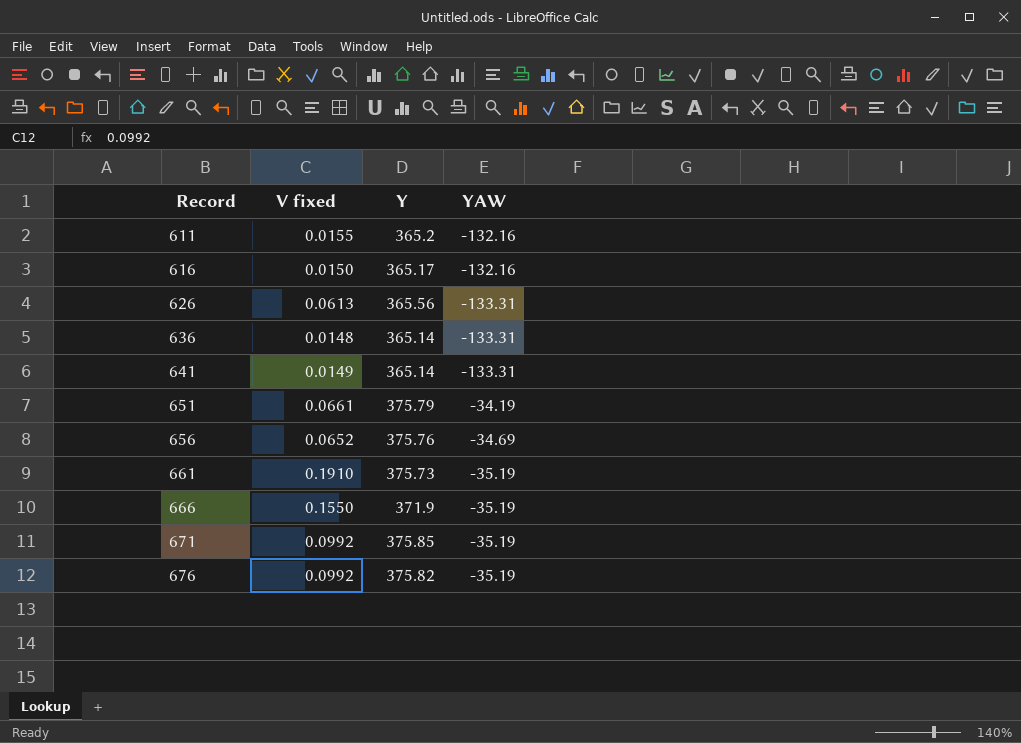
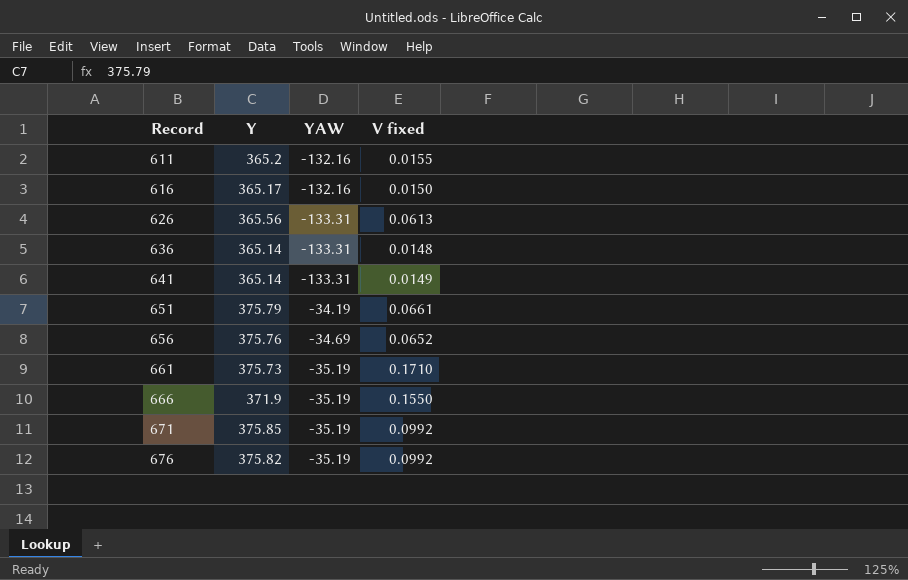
column V fixed | position: 2 -> 4
661 | V fixed: 0.1910 -> 0.1710

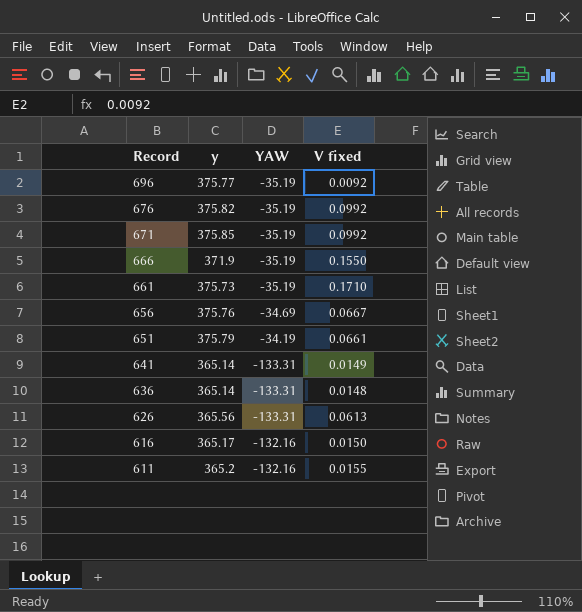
row order: Record ascending -> Record descending
column name: Y -> y
row 696: none -> 375.77 | -35.19 | 0.0092
656 | V fixed: 0.0652 -> 0.0667

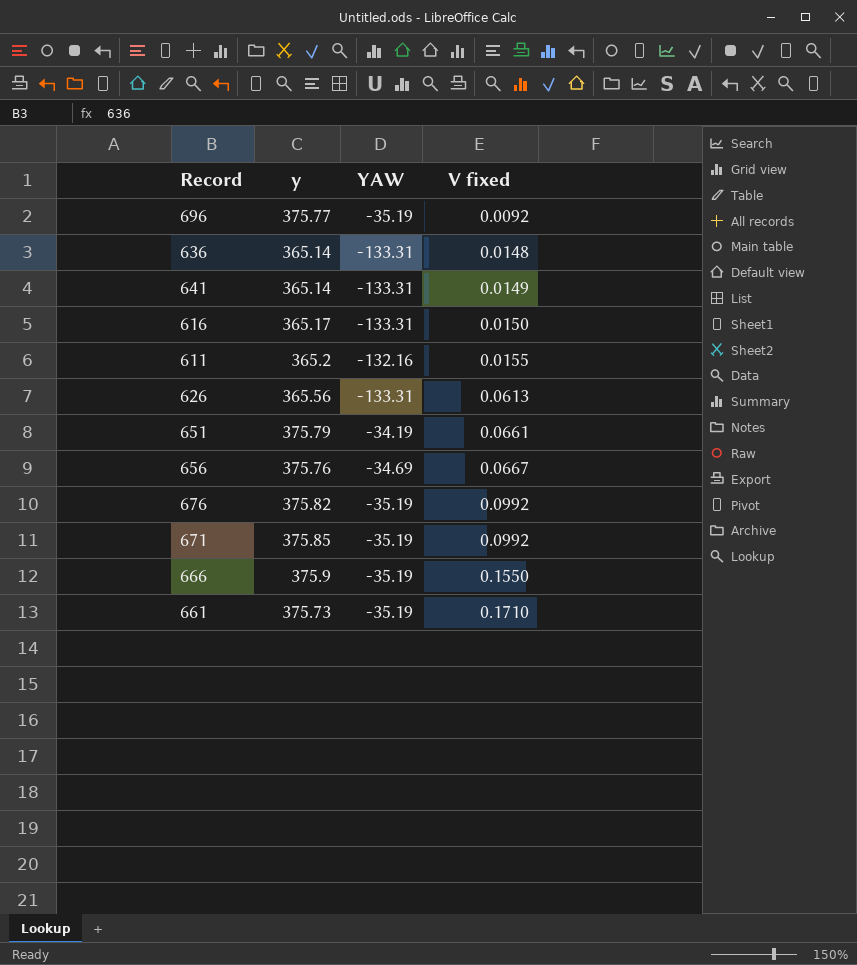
row order: Record descending -> V fixed ascending
616 | YAW: -132.16 -> -133.31
666 | y: 371.9 -> 375.9

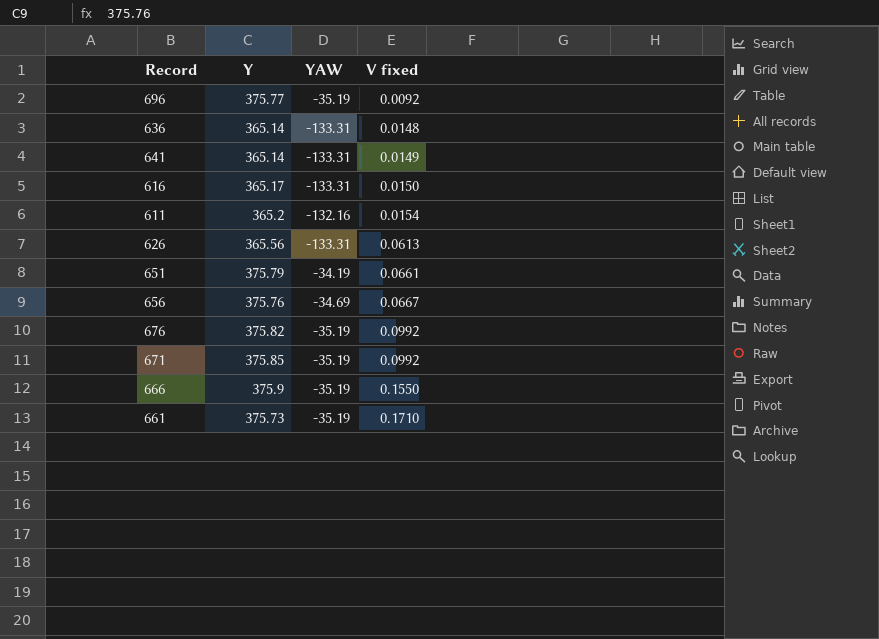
column name: y -> Y
611 | V fixed: 0.0155 -> 0.0154

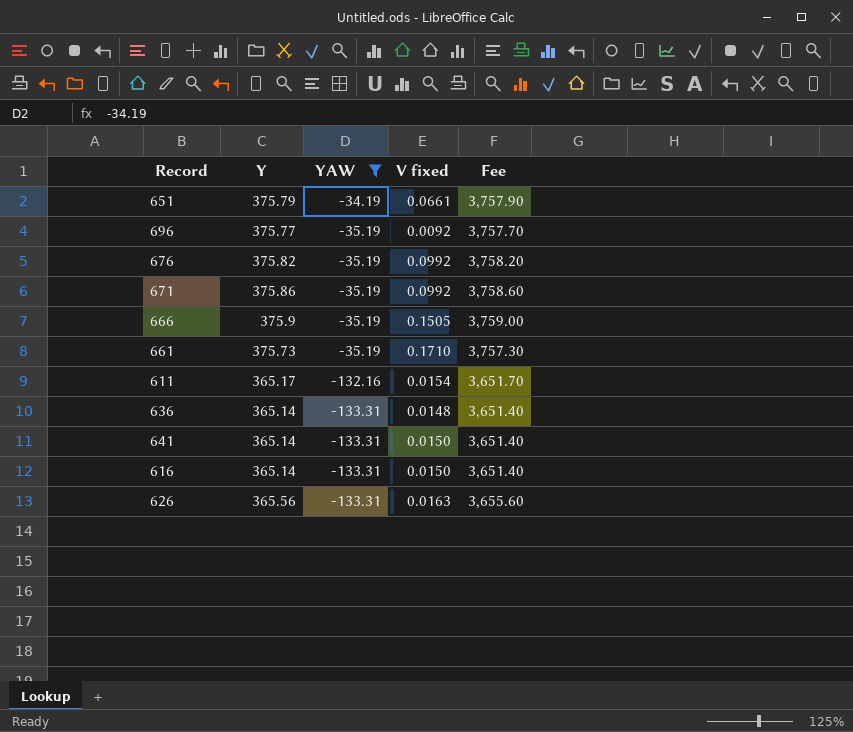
filter: none -> YAW != -34.69
row order: V fixed ascending -> YAW descending
column Fee | formula: none -> [Y] * 10
671 | Y: 375.85 -> 375.86
666 | V fixed: 0.1550 -> 0.1505
611 | Y: 365.2 -> 365.17
641 | V fixed: 0.0149 -> 0.0150
616 | Y: 365.17 -> 365.14
626 | V fixed: 0.0613 -> 0.0163

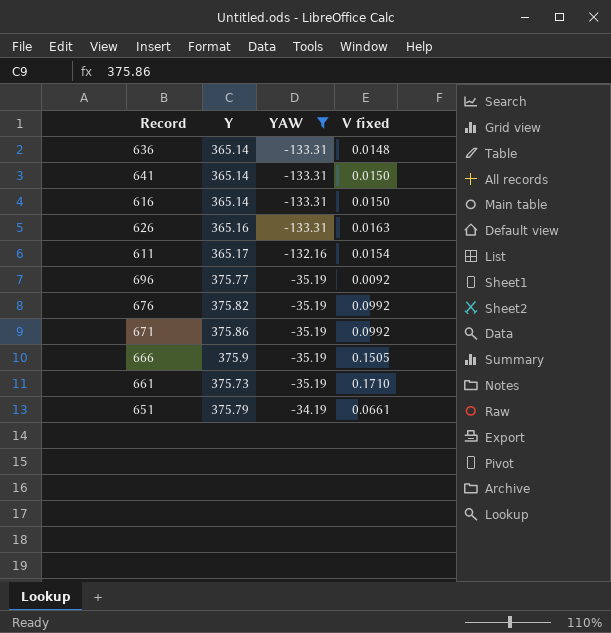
row order: YAW descending -> YAW ascending
column Fee | formula: [Y] * 10 -> none
626 | Y: 365.56 -> 365.16

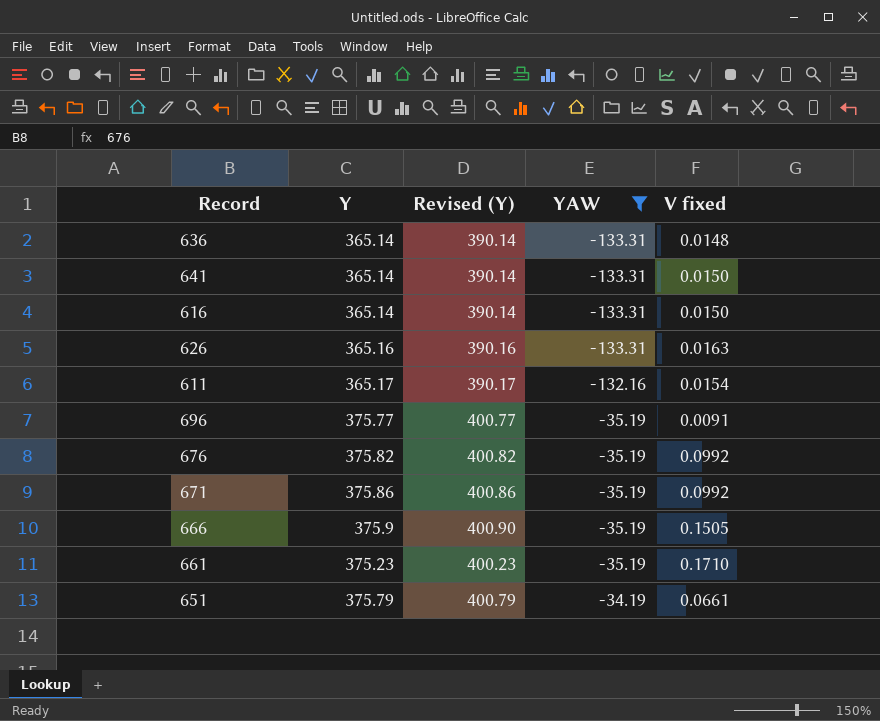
column Revised (Y) | formula: none -> [Y] + 25
696 | V fixed: 0.0092 -> 0.0091
661 | Y: 375.73 -> 375.23

